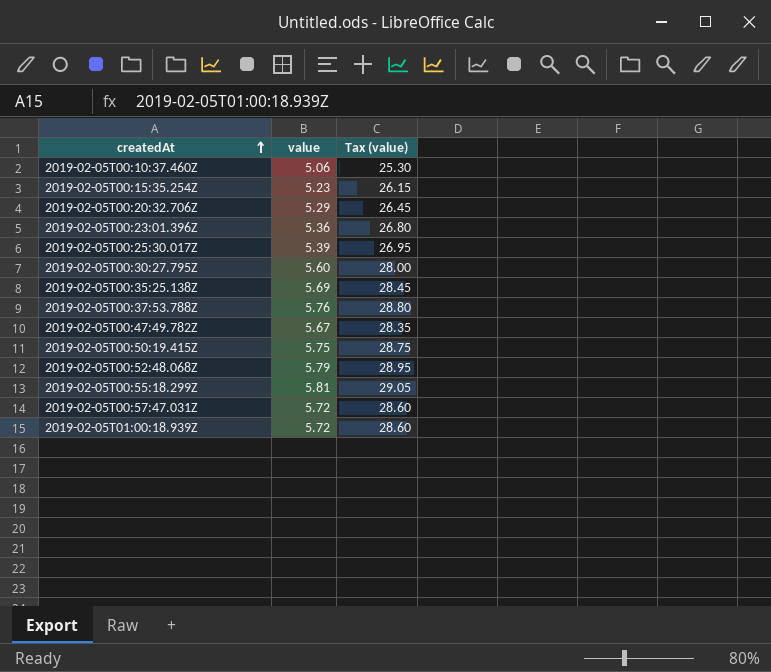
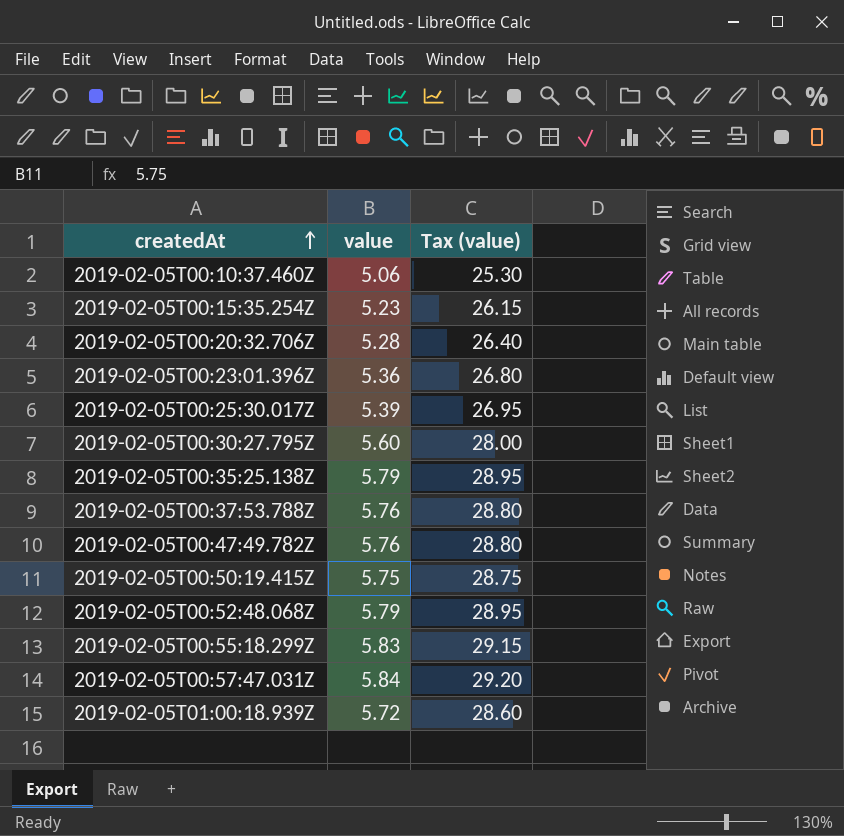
2019-02-05T00:20:32.706Z | value: 5.29 -> 5.28
2019-02-05T00:20:32.706Z | Tax (value): 26.45 -> 26.40
2019-02-05T00:35:25.138Z | value: 5.69 -> 5.79
2019-02-05T00:35:25.138Z | Tax (value): 28.45 -> 28.95
2019-02-05T00:47:49.782Z | value: 5.67 -> 5.76
2019-02-05T00:47:49.782Z | Tax (value): 28.35 -> 28.80
2019-02-05T00:55:18.299Z | value: 5.81 -> 5.83
2019-02-05T00:55:18.299Z | Tax (value): 29.05 -> 29.15
2019-02-05T00:57:47.031Z | value: 5.72 -> 5.84
2019-02-05T00:57:47.031Z | Tax (value): 28.60 -> 29.20

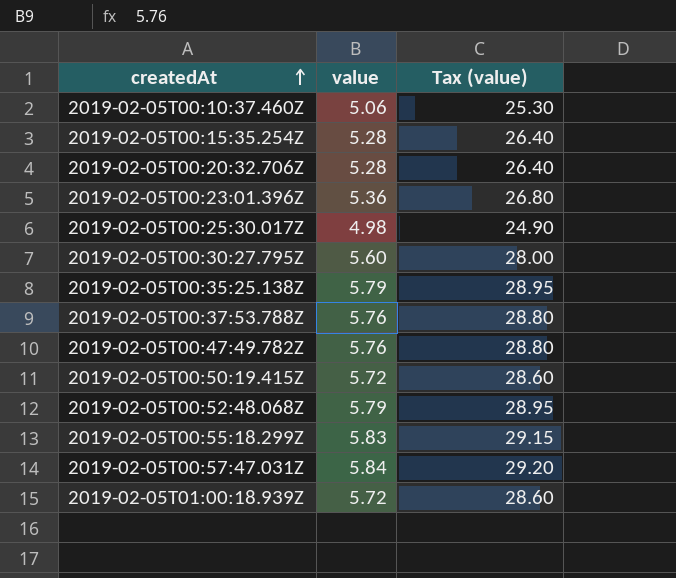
2019-02-05T00:15:35.254Z | value: 5.23 -> 5.28
2019-02-05T00:15:35.254Z | Tax (value): 26.15 -> 26.40
2019-02-05T00:25:30.017Z | value: 5.39 -> 4.98
2019-02-05T00:25:30.017Z | Tax (value): 26.95 -> 24.90
2019-02-05T00:50:19.415Z | value: 5.75 -> 5.72
2019-02-05T00:50:19.415Z | Tax (value): 28.75 -> 28.60

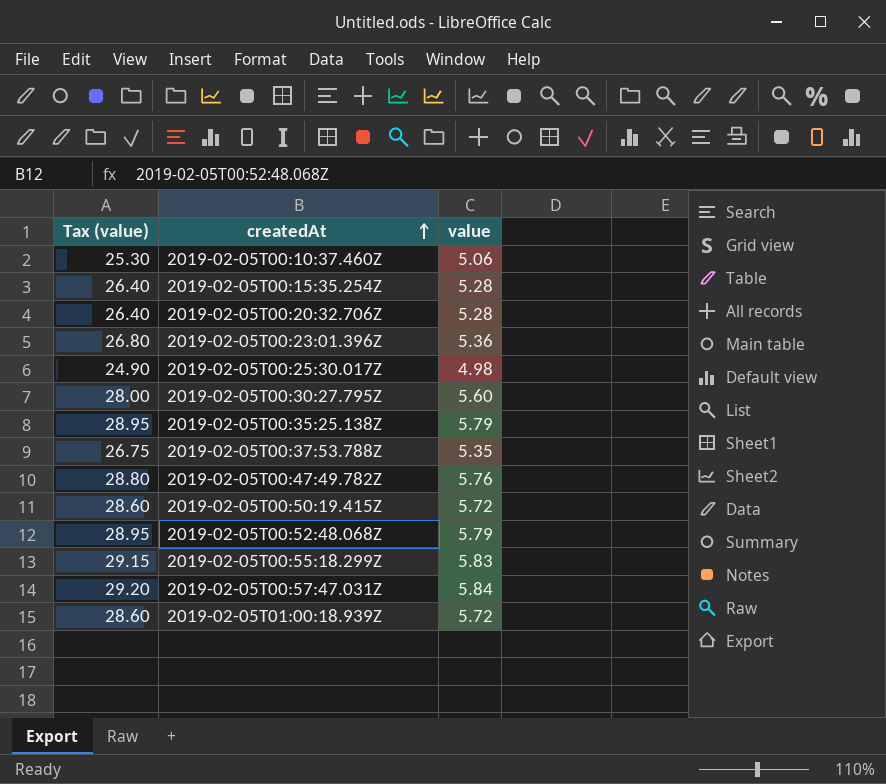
column Tax (value) | position: 3 -> 1
2019-02-05T00:37:53.788Z | Tax (value): 28.80 -> 26.75
2019-02-05T00:37:53.788Z | value: 5.76 -> 5.35

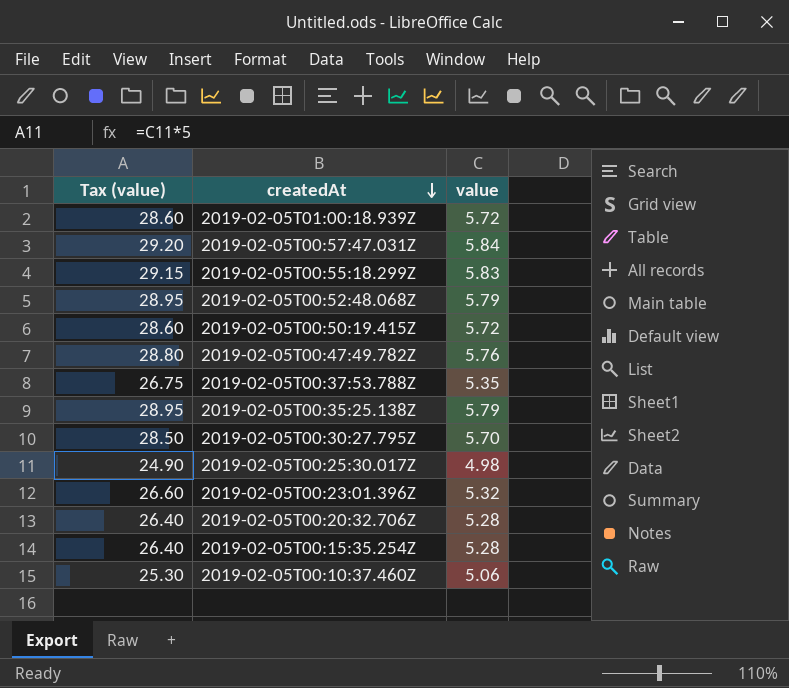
row order: createdAt ascending -> createdAt descending
2019-02-05T00:30:27.795Z | Tax (value): 28.00 -> 28.50
2019-02-05T00:30:27.795Z | value: 5.60 -> 5.70
2019-02-05T00:23:01.396Z | Tax (value): 26.80 -> 26.60
2019-02-05T00:23:01.396Z | value: 5.36 -> 5.32

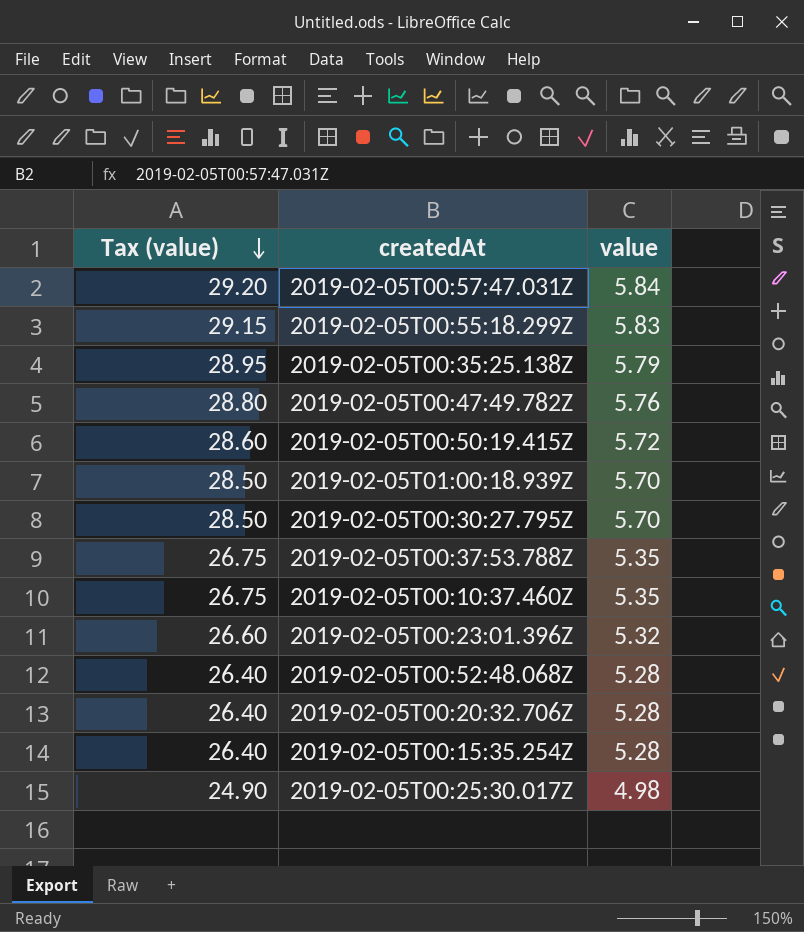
row order: createdAt descending -> Tax (value) descending
2019-02-05T01:00:18.939Z | Tax (value): 28.60 -> 28.50
2019-02-05T01:00:18.939Z | value: 5.72 -> 5.70
2019-02-05T00:10:37.460Z | Tax (value): 25.30 -> 26.75
2019-02-05T00:10:37.460Z | value: 5.06 -> 5.35
2019-02-05T00:52:48.068Z | Tax (value): 28.95 -> 26.40
2019-02-05T00:52:48.068Z | value: 5.79 -> 5.28

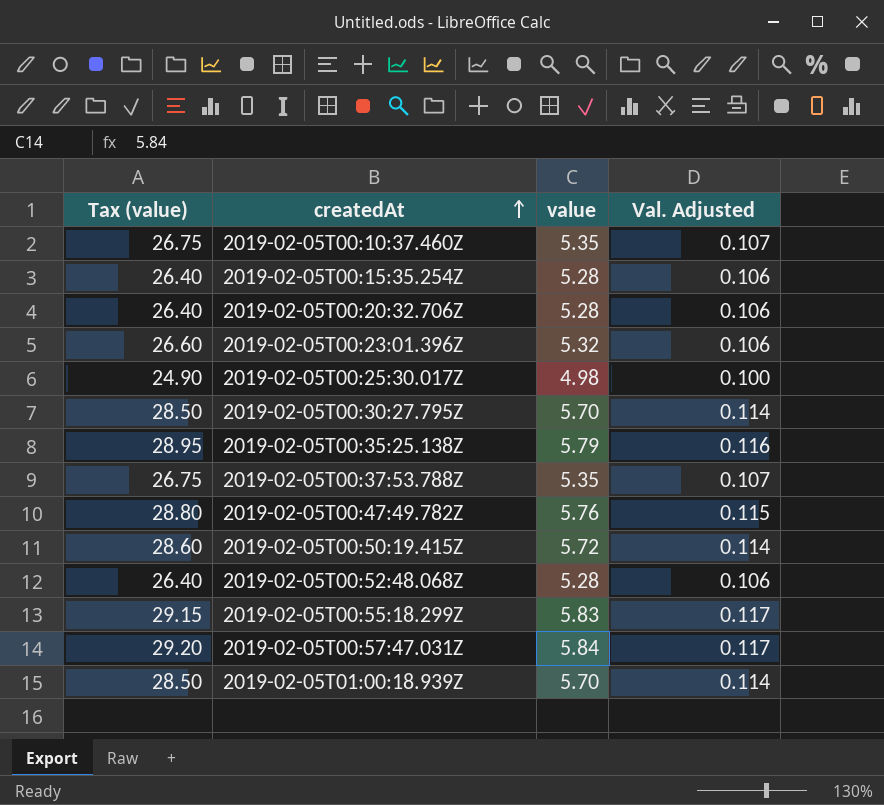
row order: Tax (value) descending -> createdAt ascending
column Val. Adjusted | formula: none -> [value] * 0.02

